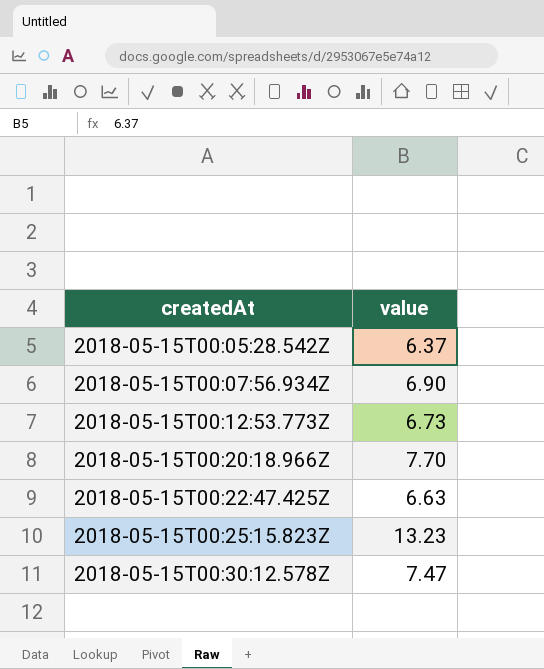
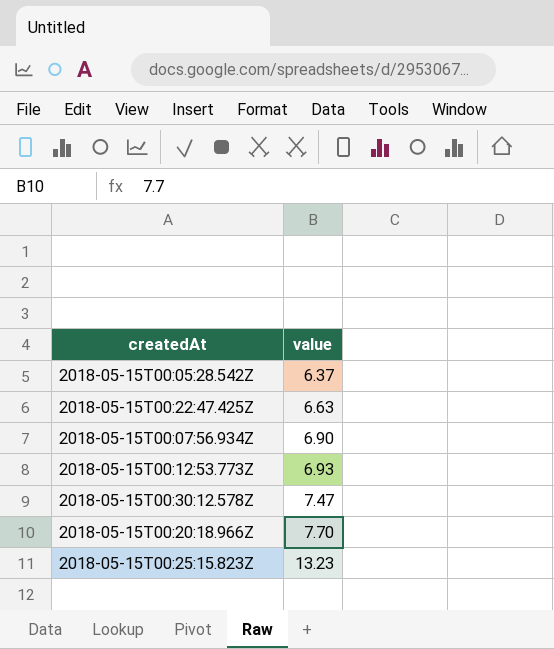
row order: createdAt ascending -> value ascending
2018-05-15T00:12:53.773Z | value: 6.73 -> 6.93

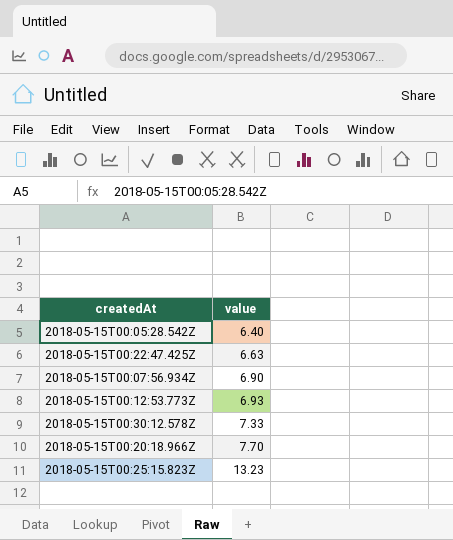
2018-05-15T00:05:28.542Z | value: 6.37 -> 6.40
2018-05-15T00:30:12.578Z | value: 7.47 -> 7.33

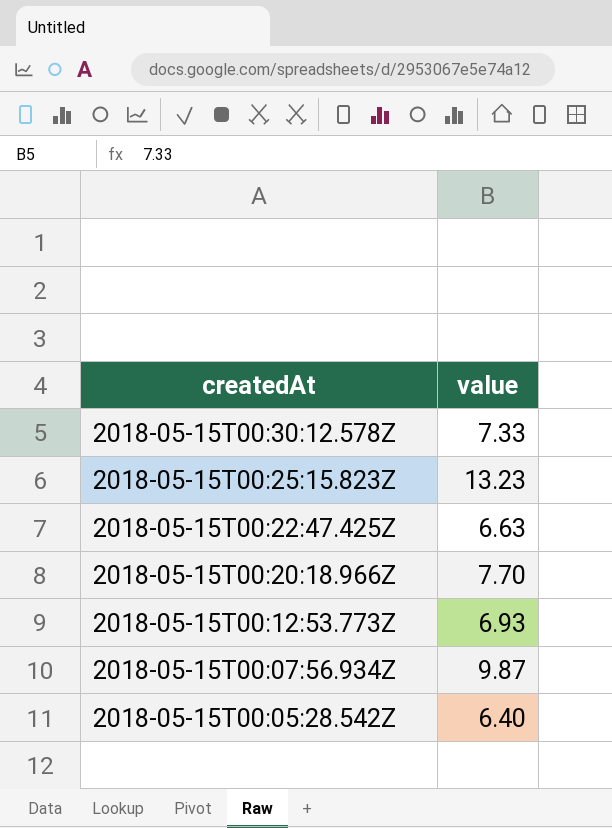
row order: value ascending -> createdAt descending
2018-05-15T00:07:56.934Z | value: 6.90 -> 9.87

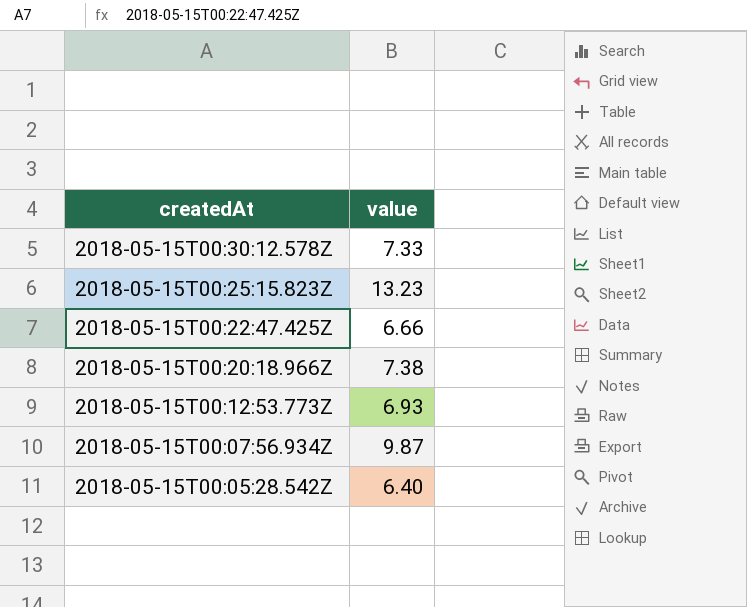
2018-05-15T00:22:47.425Z | value: 6.63 -> 6.66
2018-05-15T00:20:18.966Z | value: 7.70 -> 7.38

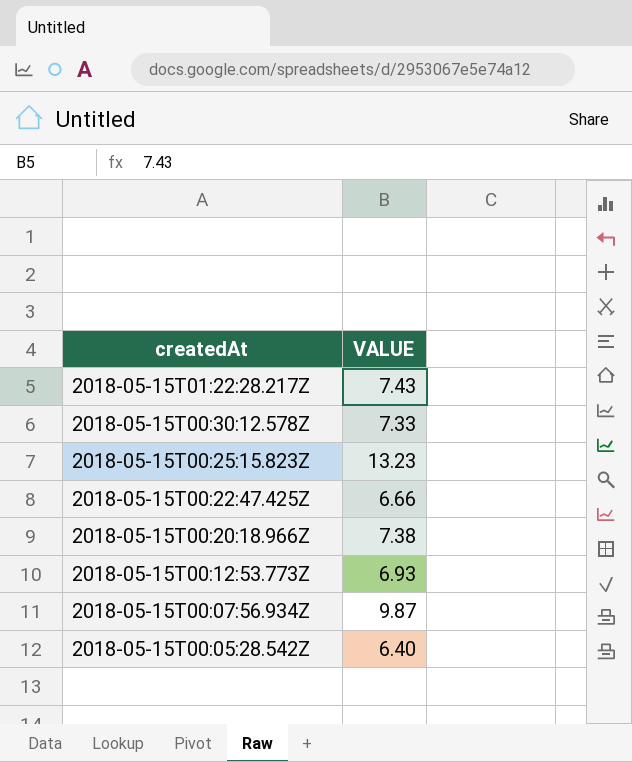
column name: value -> VALUE
row 2018-05-15T01:22:28.217Z: none -> 7.43

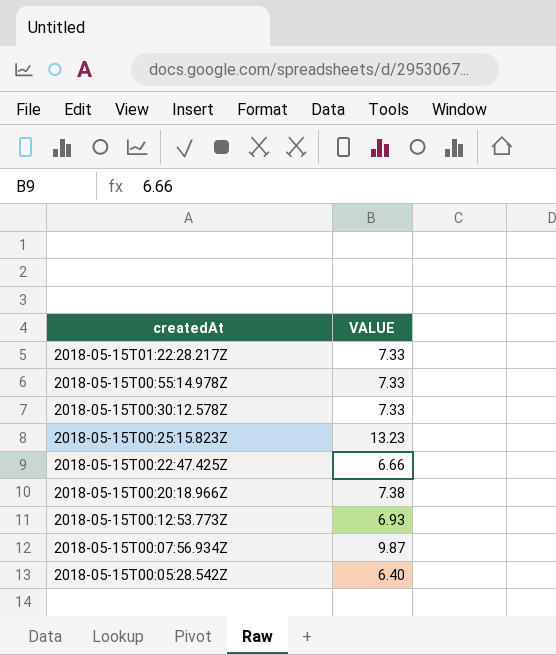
2018-05-15T01:22:28.217Z | VALUE: 7.43 -> 7.33
row 2018-05-15T00:55:14.978Z: none -> 7.33

